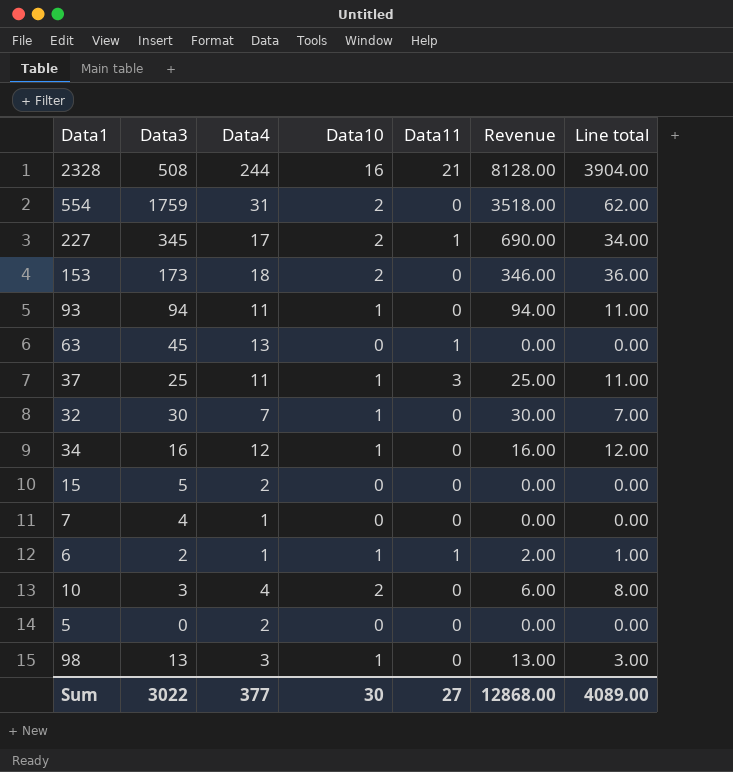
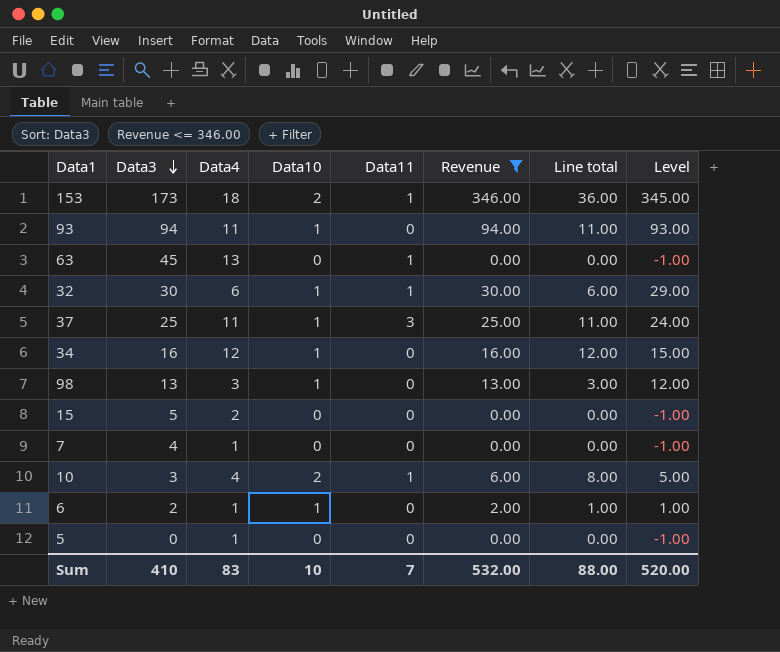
filter: none -> Revenue <= 346.00
row order: none -> Data3 descending
column Level | formula: none -> [Revenue] - 1
153 | Data11: 0 -> 1
32 | Data4: 7 -> 6
32 | Data11: 0 -> 1
32 | Line total: 7.00 -> 6.00
10 | Data11: 0 -> 1
6 | Data11: 1 -> 0
5 | Data4: 2 -> 1
Sum | Data3: 3022 -> 410
Sum | Data4: 377 -> 83
Sum | Data10: 30 -> 10
Sum | Data11: 27 -> 7
Sum | Revenue: 12868.00 -> 532.00
Sum | Line total: 4089.00 -> 88.00

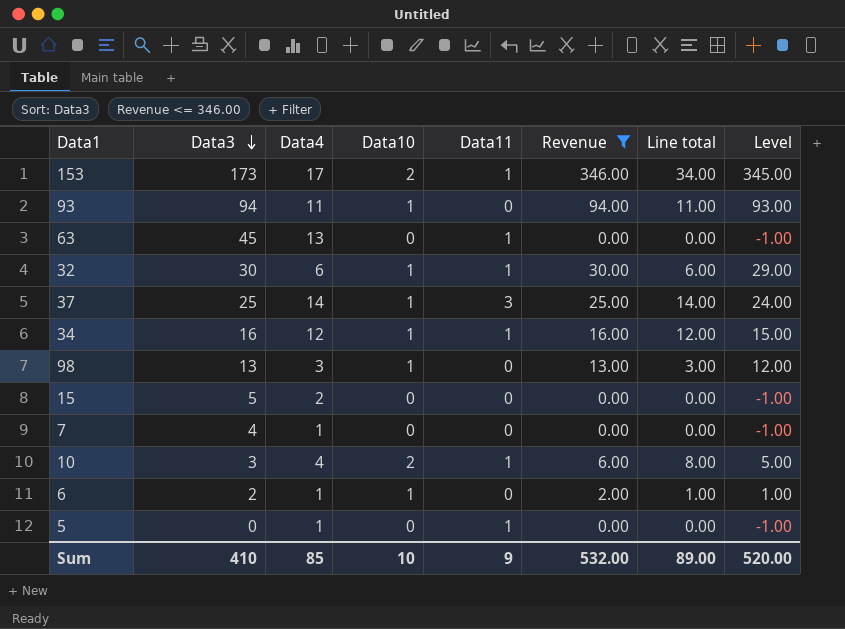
153 | Data4: 18 -> 17
153 | Line total: 36.00 -> 34.00
37 | Data4: 11 -> 14
37 | Line total: 11.00 -> 14.00
34 | Data11: 0 -> 1
5 | Data11: 0 -> 1
Sum | Data4: 83 -> 85
Sum | Data11: 7 -> 9
Sum | Line total: 88.00 -> 89.00

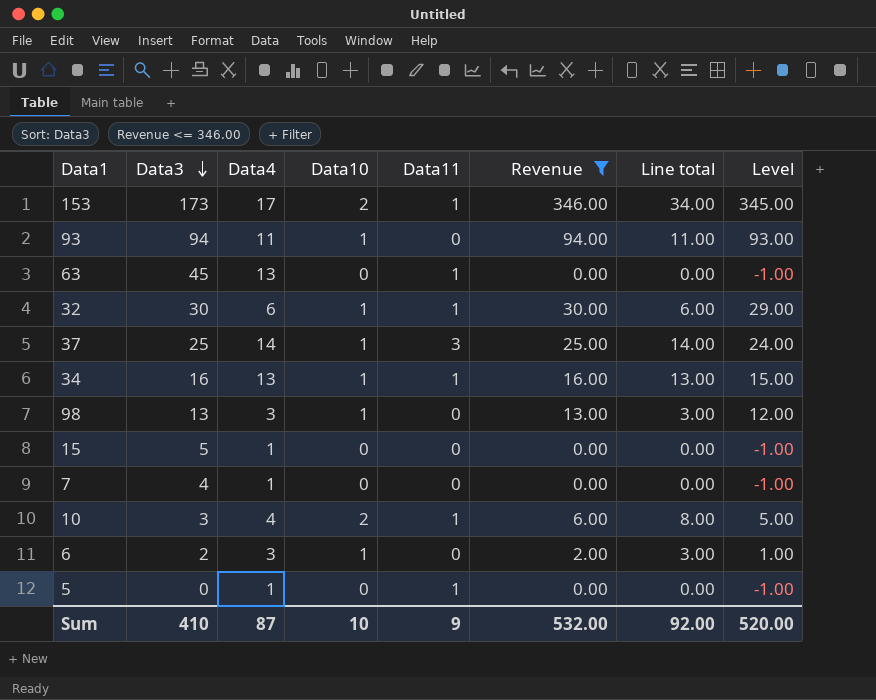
34 | Data4: 12 -> 13
34 | Line total: 12.00 -> 13.00
15 | Data4: 2 -> 1
6 | Data4: 1 -> 3
6 | Line total: 1.00 -> 3.00
Sum | Data4: 85 -> 87
Sum | Line total: 89.00 -> 92.00

